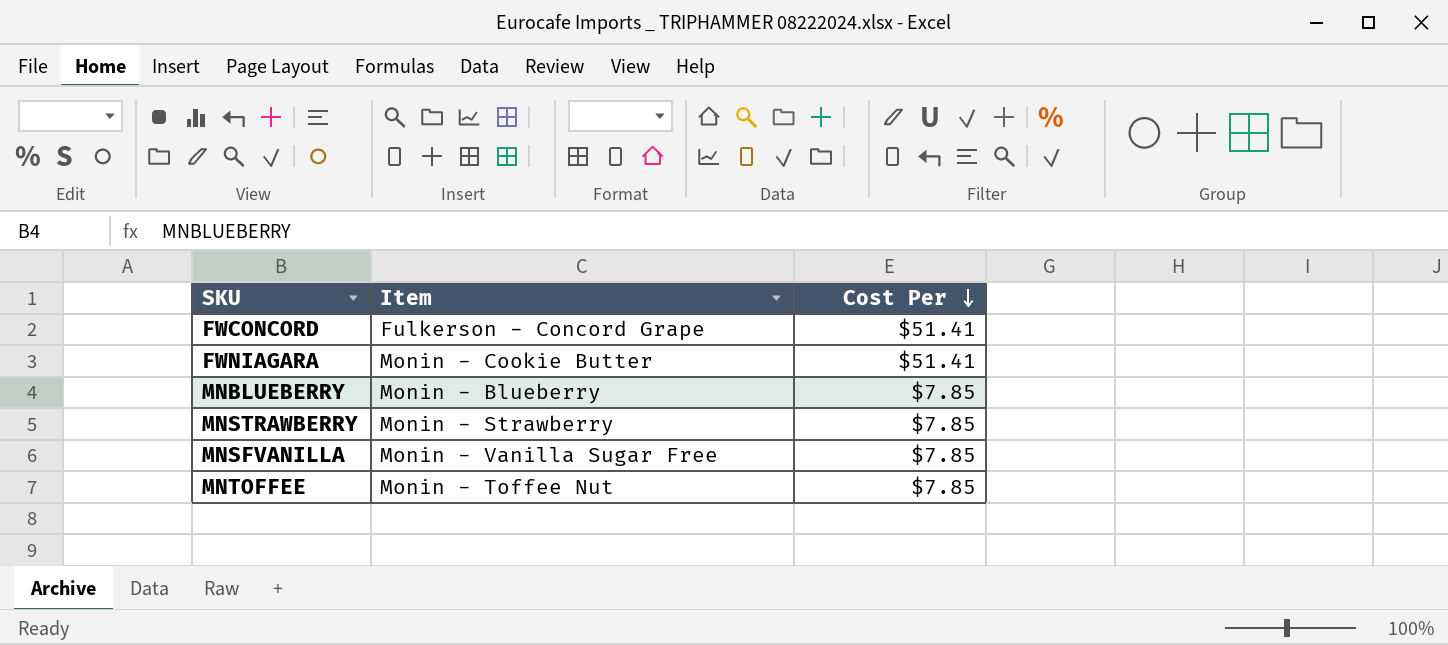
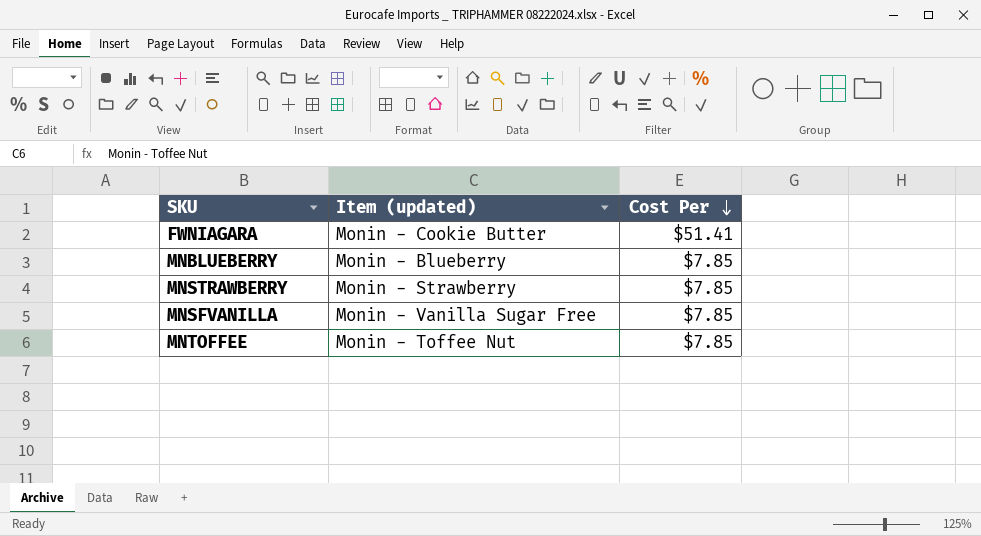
column name: Item -> Item (updated)
row FWCONCORD: Fulkerson - Concord Grape | $51.41 -> none

